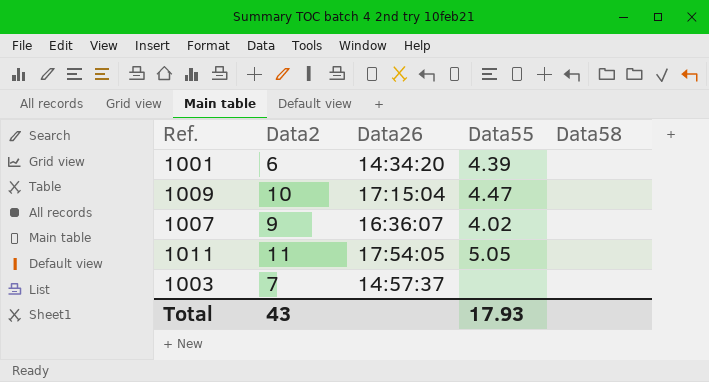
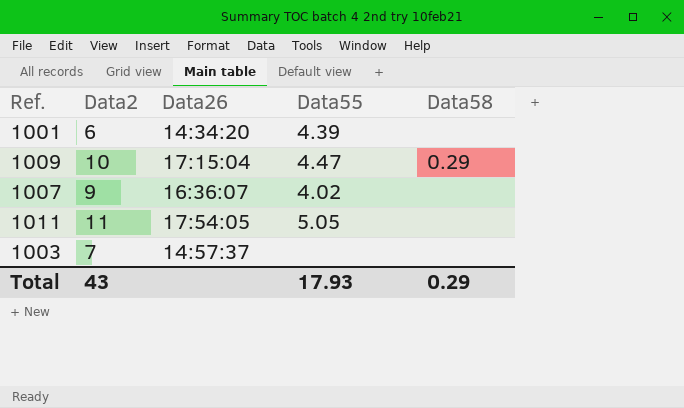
1009 | Data58: none -> 0.29
Total | Data58: none -> 0.29

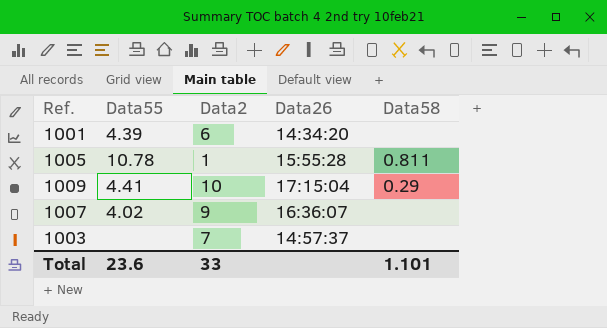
column Data55 | position: 4 -> 2
row 1011: 11 | 17:54:05 | 5.05 | none -> none
row 1005: none -> 10.78 | 1 | 15:55:28 | 0.811
1009 | Data55: 4.47 -> 4.41
Total | Data55: 17.93 -> 23.6
Total | Data2: 43 -> 33
Total | Data58: 0.29 -> 1.101

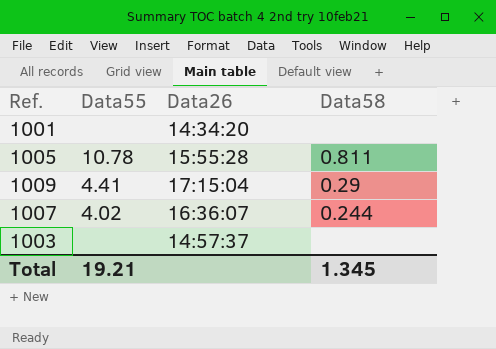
column Data2 | position: 3 -> none
1001 | Data55: 4.39 -> none
1007 | Data58: none -> 0.244
Total | Data55: 23.6 -> 19.21
Total | Data58: 1.101 -> 1.345

